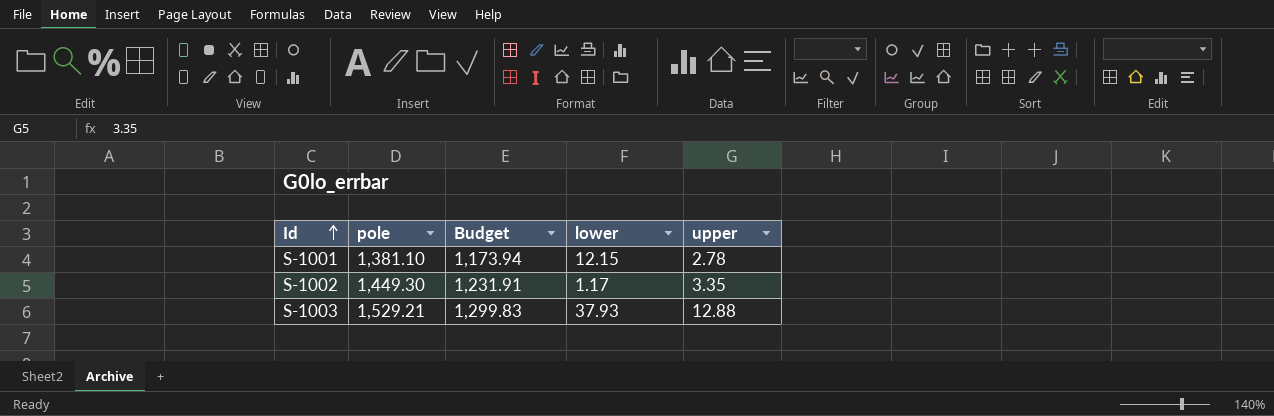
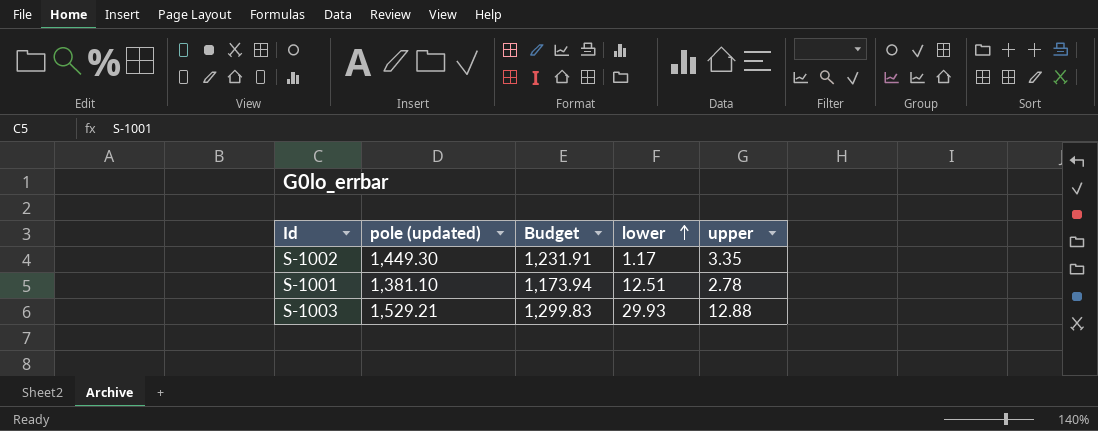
row order: Id ascending -> lower ascending
column name: pole -> pole (updated)
S-1001 | lower: 12.15 -> 12.51
S-1003 | lower: 37.93 -> 29.93

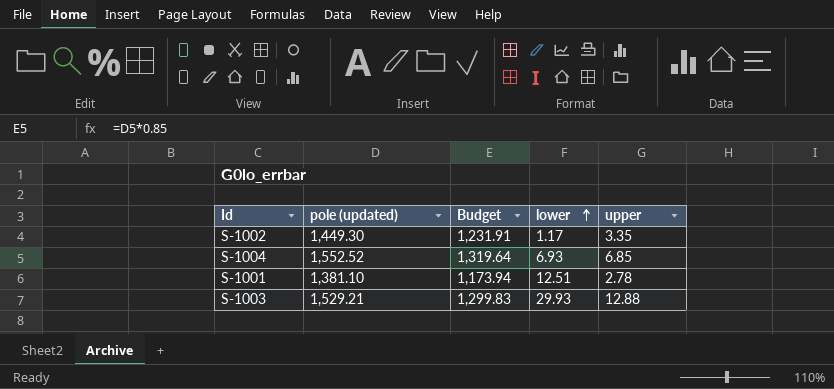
row S-1004: none -> 1,552.52 | 1,319.64 | 6.93 | 6.85

